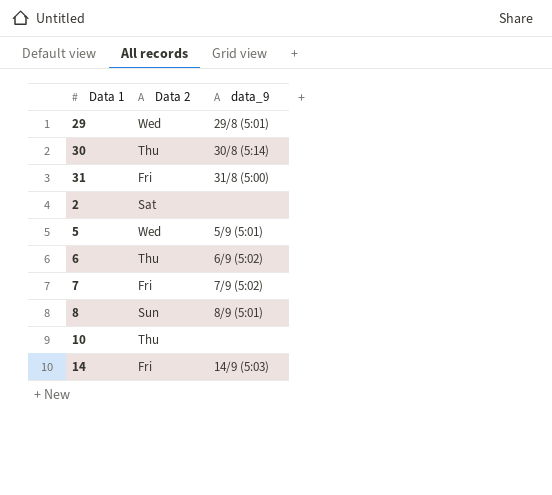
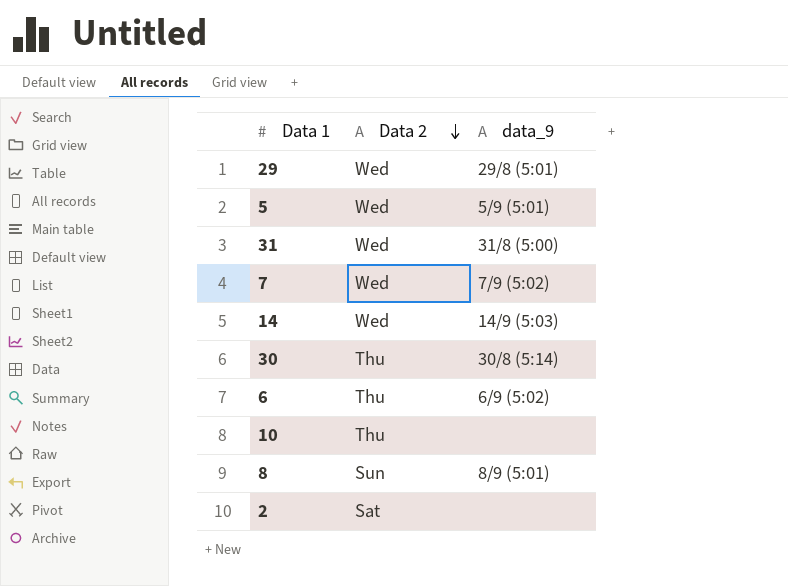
row order: none -> Data 2 descending
31 | Data 2: Fri -> Wed
7 | Data 2: Fri -> Wed
14 | Data 2: Fri -> Wed

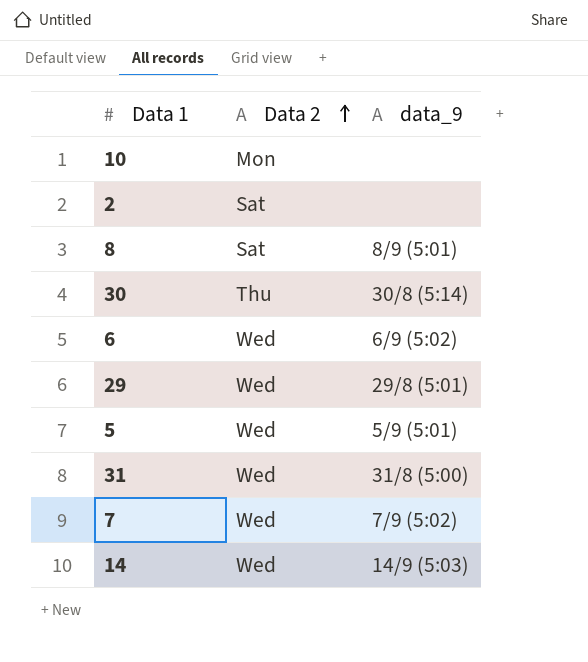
row order: Data 2 descending -> Data 2 ascending
10 | Data 2: Thu -> Mon
8 | Data 2: Sun -> Sat
6 | Data 2: Thu -> Wed

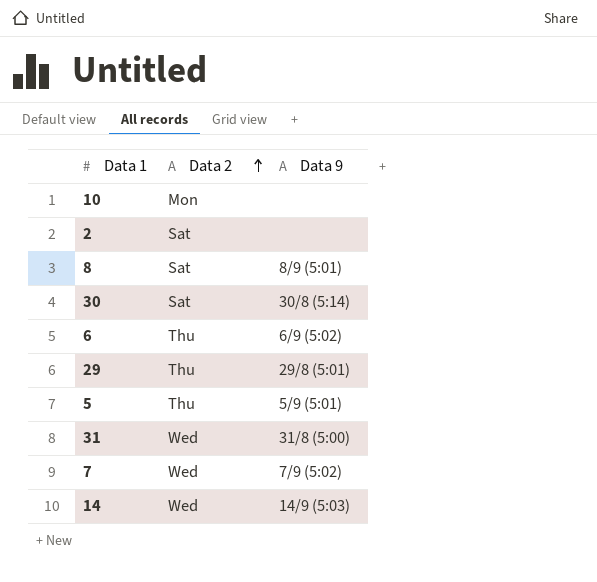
column name: data_9 -> Data 9
30 | Data 2: Thu -> Sat
6 | Data 2: Wed -> Thu
29 | Data 2: Wed -> Thu
5 | Data 2: Wed -> Thu

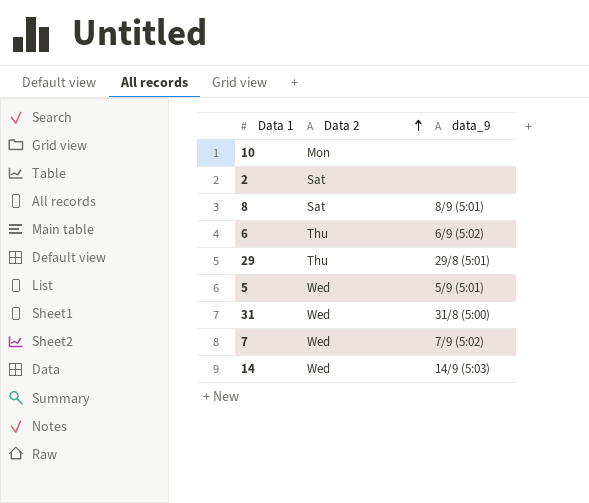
column name: Data 9 -> data_9
row 30: Sat | 30/8 (5:14) -> none
5 | Data 2: Thu -> Wed

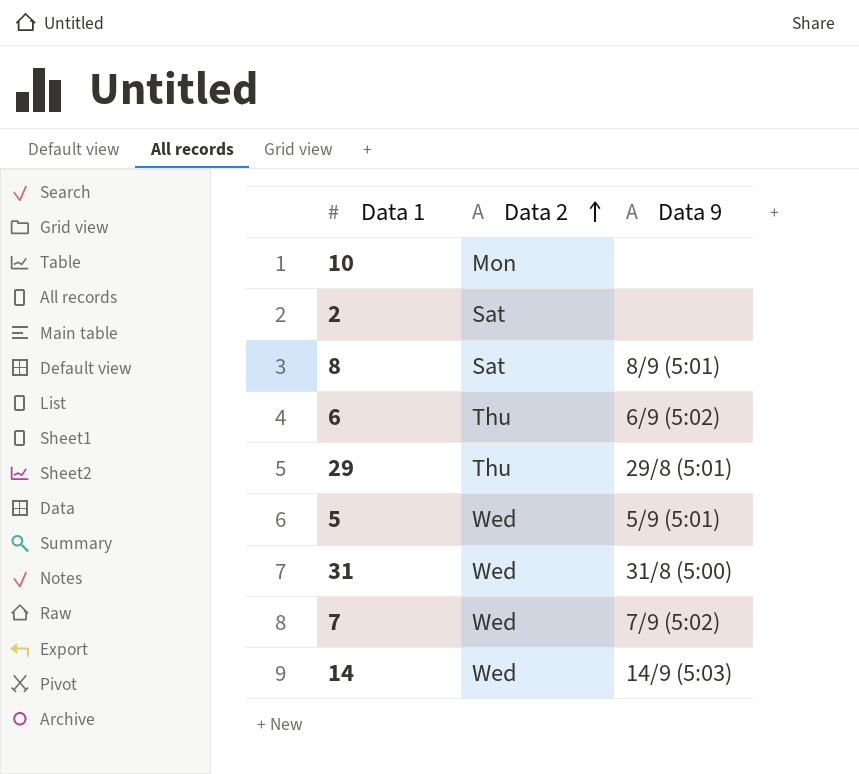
column name: data_9 -> Data 9

